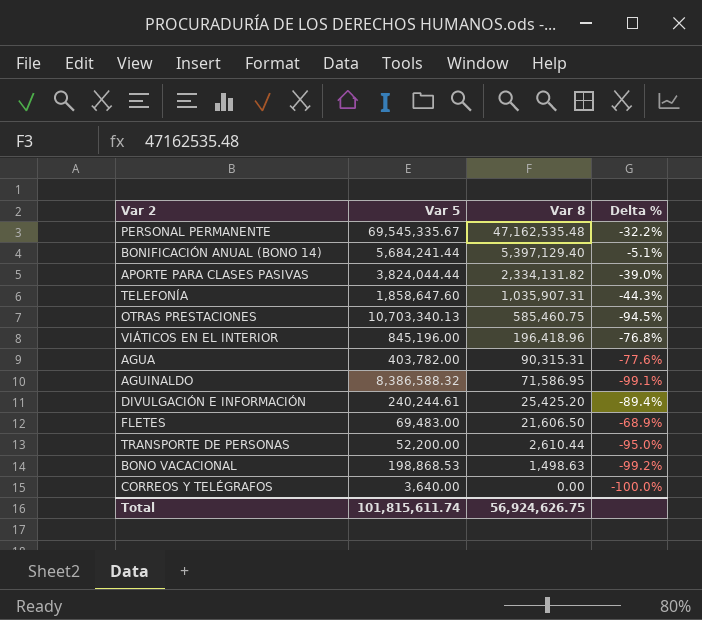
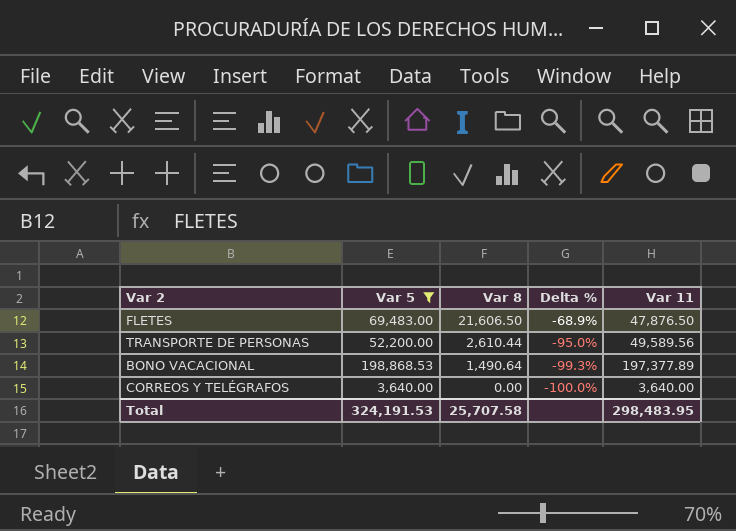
filter: none -> Var 5 <= 198,868.53
column Var 11 | formula: none -> [Var 5] - [Var 8]
BONO VACACIONAL | Var 8: 1,498.63 -> 1,490.64
BONO VACACIONAL | Delta %: -99.2% -> -99.3%
Total | Var 5: 101,815,611.74 -> 324,191.53
Total | Var 8: 56,924,626.75 -> 25,707.58

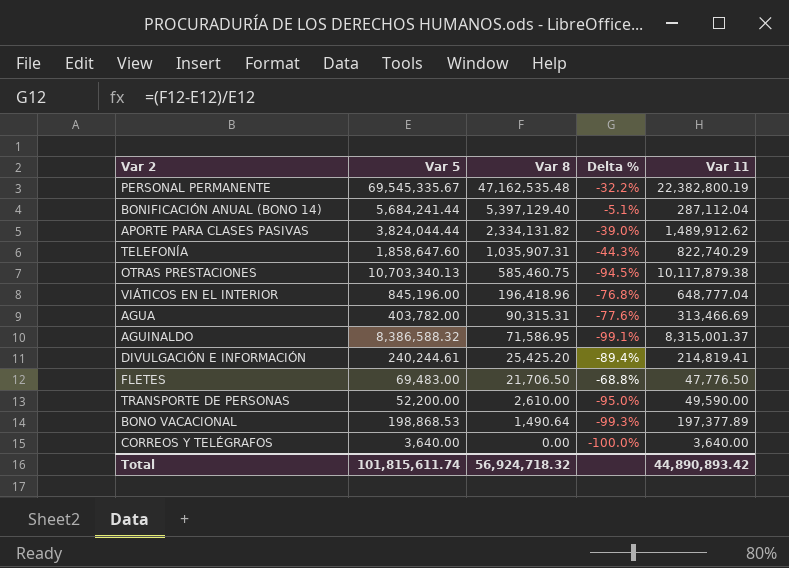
filter: Var 5 <= 198,868.53 -> none
FLETES | Var 8: 21,606.50 -> 21,706.50
FLETES | Delta %: -68.9% -> -68.8%
FLETES | Var 11: 47,876.50 -> 47,776.50
TRANSPORTE DE PERSONAS | Var 8: 2,610.44 -> 2,610.00
TRANSPORTE DE PERSONAS | Var 11: 49,589.56 -> 49,590.00
Total | Var 5: 324,191.53 -> 101,815,611.74
Total | Var 8: 25,707.58 -> 56,924,718.32
Total | Var 11: 298,483.95 -> 44,890,893.42

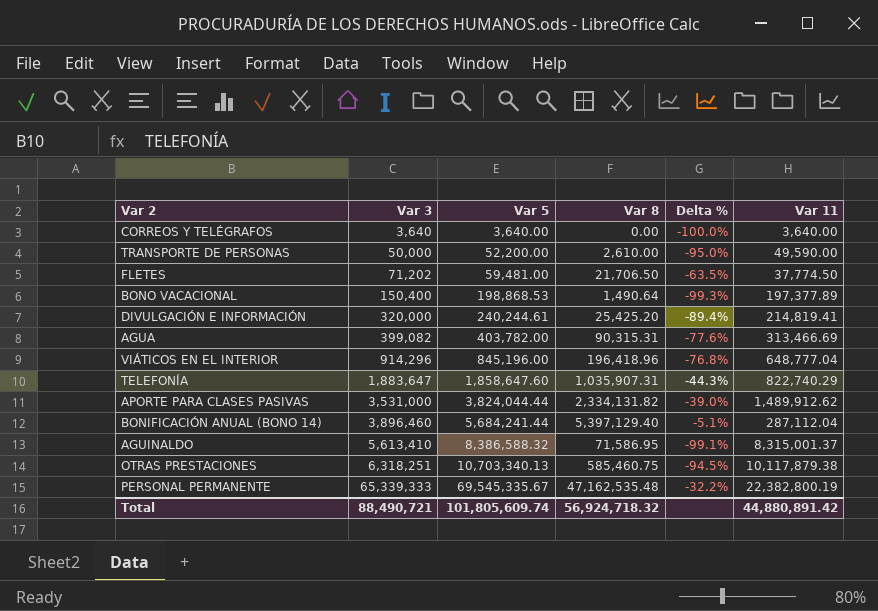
row order: Var 8 descending -> Var 3 ascending
column Var 3 | position: none -> 2
FLETES | Var 5: 69,483.00 -> 59,481.00
FLETES | Delta %: -68.8% -> -63.5%
FLETES | Var 11: 47,776.50 -> 37,774.50
Total | Var 5: 101,815,611.74 -> 101,805,609.74
Total | Var 11: 44,890,893.42 -> 44,880,891.42

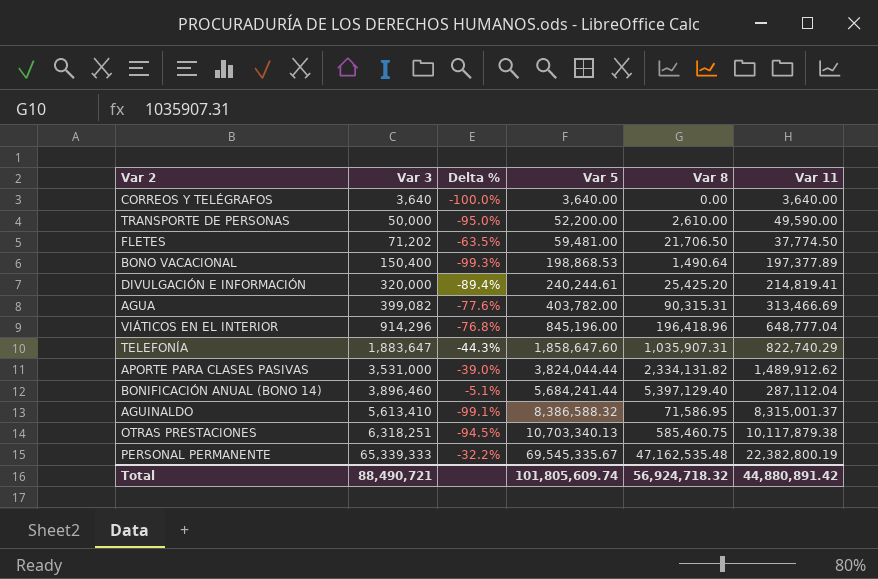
column Delta % | position: 5 -> 3

